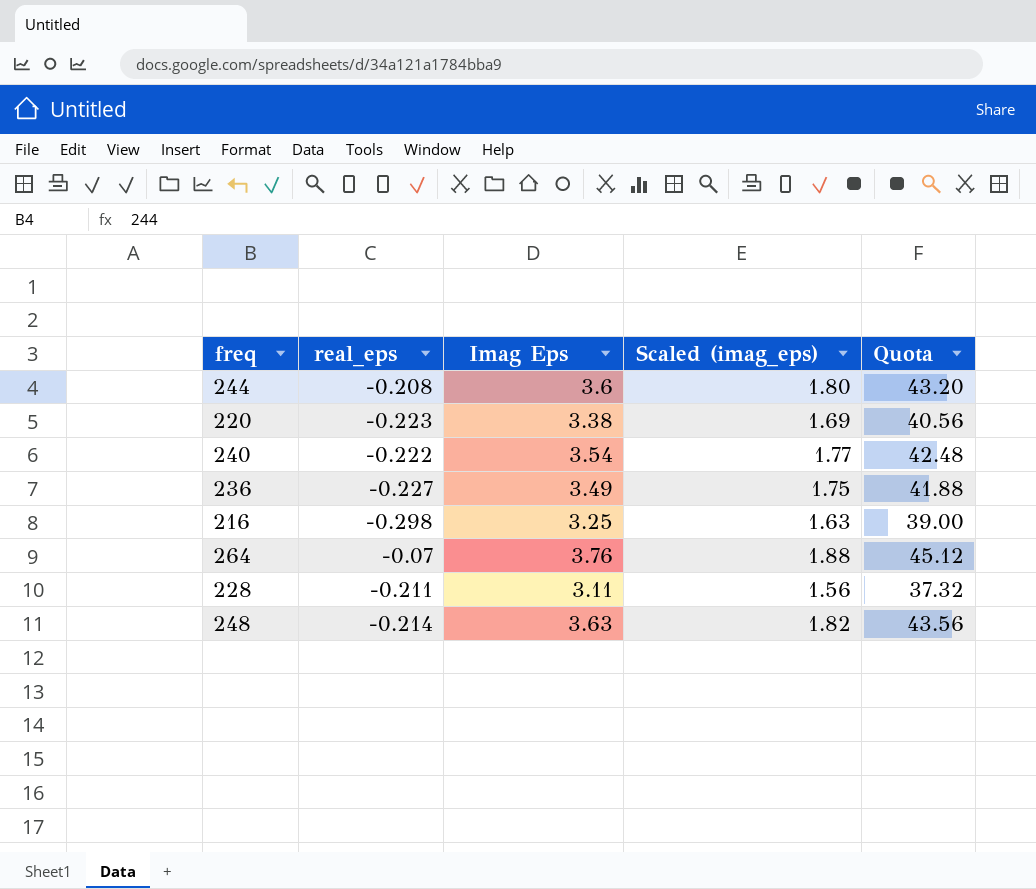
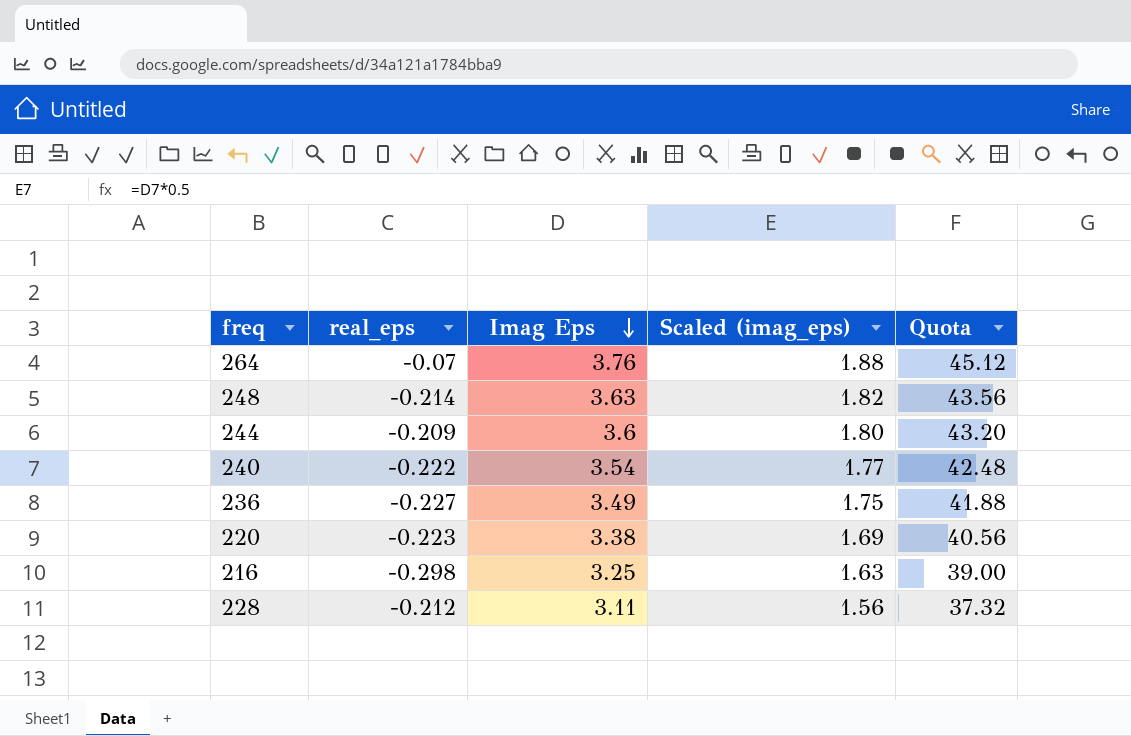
row order: none -> Imag Eps descending
244 | real_eps: -0.208 -> -0.209
228 | real_eps: -0.211 -> -0.212

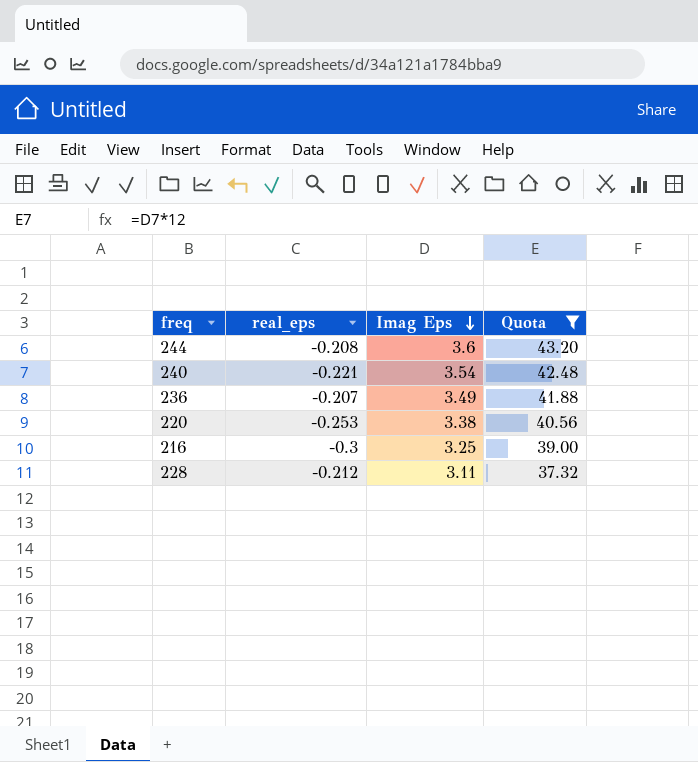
filter: none -> Quota <= 43.20
column Scaled (imag_eps) | formula: [Imag Eps] * 0.5 -> none
244 | real_eps: -0.209 -> -0.208
240 | real_eps: -0.222 -> -0.221
236 | real_eps: -0.227 -> -0.207
220 | real_eps: -0.223 -> -0.253
216 | real_eps: -0.298 -> -0.3

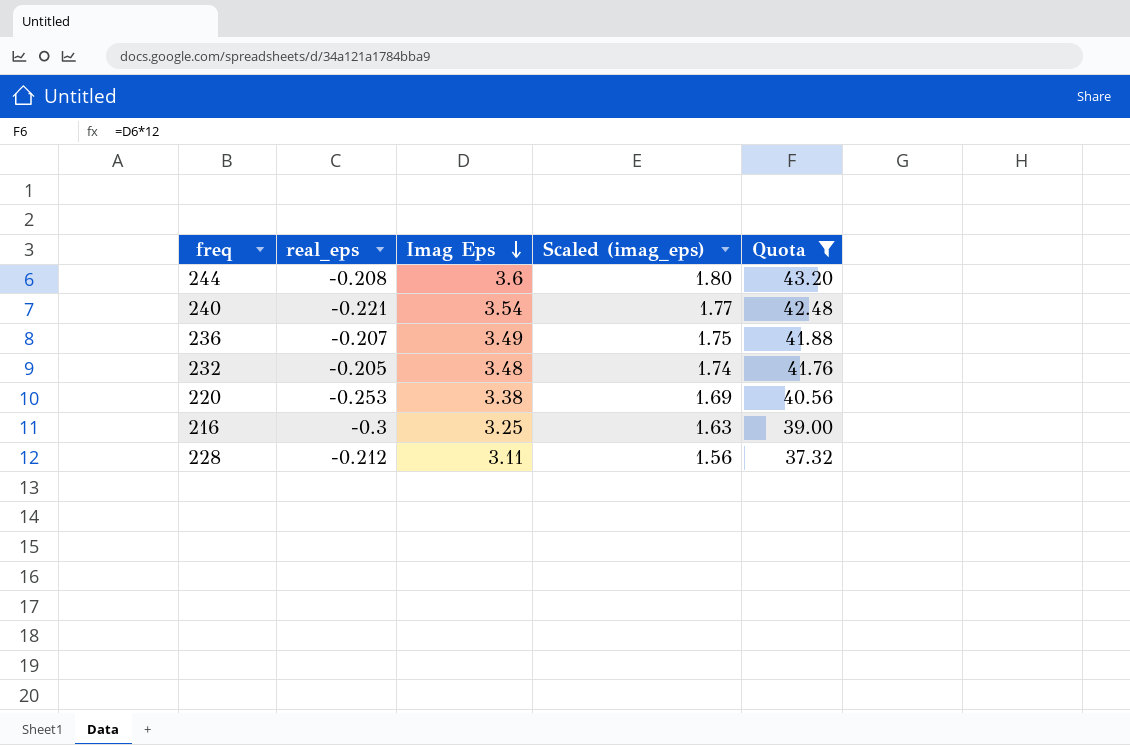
column Scaled (imag_eps) | formula: none -> [Imag Eps] * 0.5
row 232: none -> -0.205 | 3.48 | 1.74 | 41.76

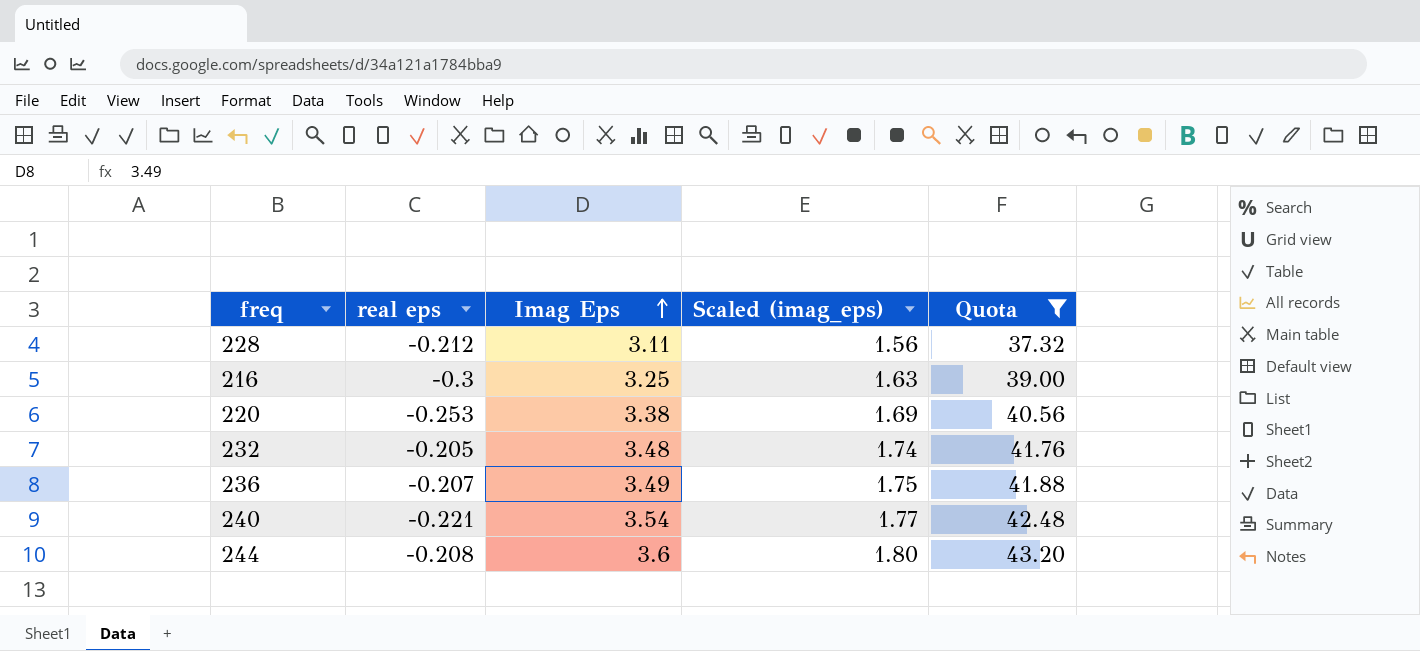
row order: Imag Eps descending -> Imag Eps ascending
column name: real_eps -> real eps

